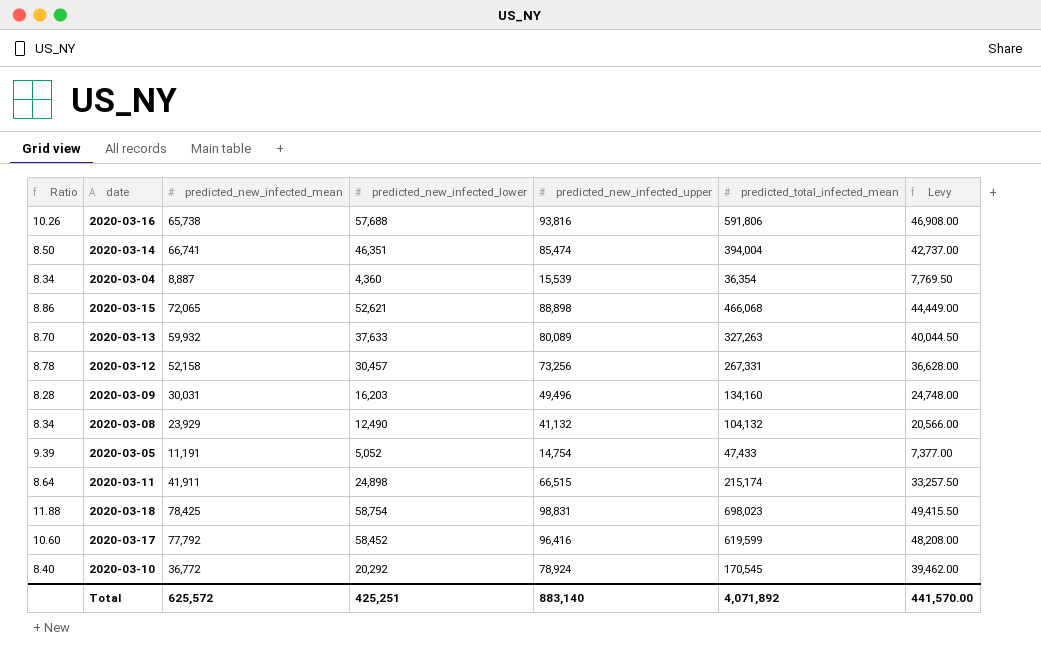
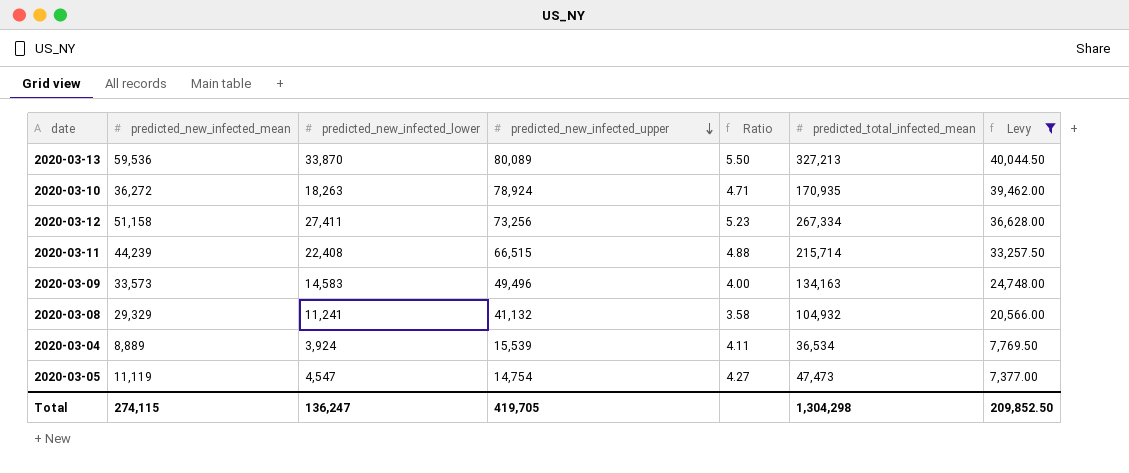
filter: none -> Levy <= 40,044.50
row order: none -> predicted_new_infected_upper descending
column Ratio | formula: [predicted_total_infected_mean] / [predicted_new_infected_lower] -> [predicted_total_infected_mean] / [predicted_new_infected_mean]
column Ratio | position: 1 -> 5
2020-03-13 | predicted_new_infected_mean: 59,932 -> 59,536
2020-03-13 | predicted_new_infected_lower: 37,633 -> 33,870
2020-03-13 | predicted_total_infected_mean: 327,263 -> 327,213
2020-03-10 | predicted_new_infected_mean: 36,772 -> 36,272
2020-03-10 | predicted_new_infected_lower: 20,292 -> 18,263
2020-03-10 | predicted_total_infected_mean: 170,545 -> 170,935
2020-03-12 | predicted_new_infected_mean: 52,158 -> 51,158
2020-03-12 | predicted_new_infected_lower: 30,457 -> 27,411
2020-03-12 | predicted_total_infected_mean: 267,331 -> 267,334
2020-03-11 | predicted_new_infected_mean: 41,911 -> 44,239
2020-03-11 | predicted_new_infected_lower: 24,898 -> 22,408
2020-03-11 | predicted_total_infected_mean: 215,174 -> 215,714
2020-03-09 | predicted_new_infected_mean: 30,031 -> 33,573
2020-03-09 | predicted_new_infected_lower: 16,203 -> 14,583
2020-03-09 | predicted_total_infected_mean: 134,160 -> 134,163
2020-03-08 | predicted_new_infected_mean: 23,929 -> 29,329
2020-03-08 | predicted_new_infected_lower: 12,490 -> 11,241
2020-03-08 | predicted_total_infected_mean: 104,132 -> 104,932
2020-03-04 | predicted_new_infected_mean: 8,887 -> 8,889
2020-03-04 | predicted_new_infected_lower: 4,360 -> 3,924
2020-03-04 | predicted_total_infected_mean: 36,354 -> 36,534
2020-03-05 | predicted_new_infected_mean: 11,191 -> 11,119
2020-03-05 | predicted_new_infected_lower: 5,052 -> 4,547
2020-03-05 | predicted_total_infected_mean: 47,433 -> 47,473
Total | predicted_new_infected_mean: 625,572 -> 274,115
Total | predicted_new_infected_lower: 425,251 -> 136,247
Total | predicted_new_infected_upper: 883,140 -> 419,705
Total | predicted_total_infected_mean: 4,071,892 -> 1,304,298
Total | Levy: 441,570.00 -> 209,852.50

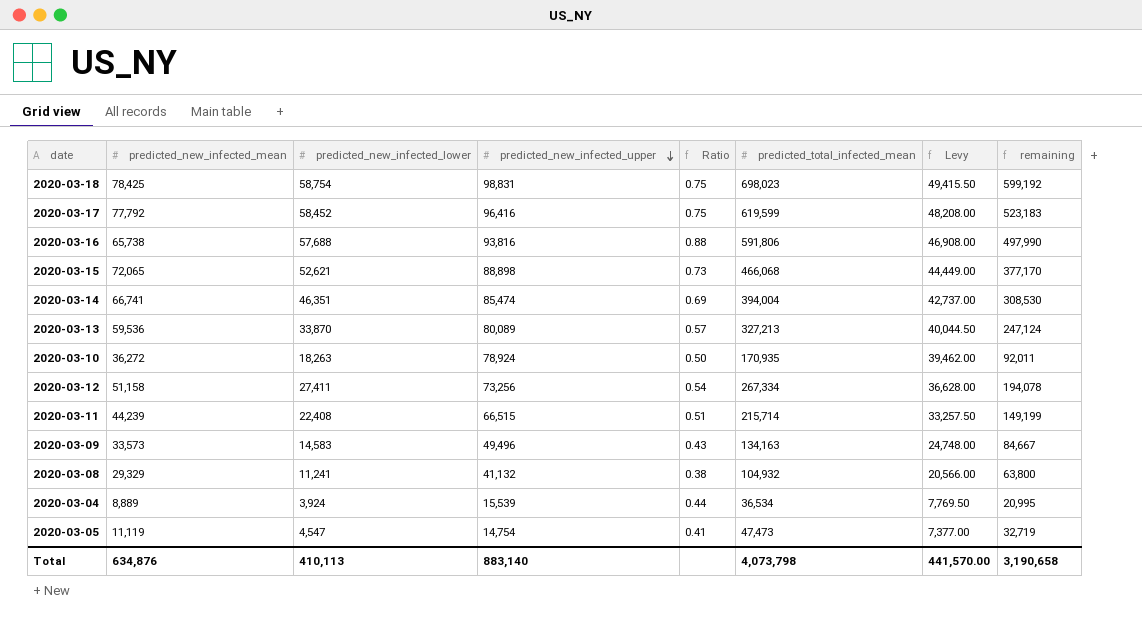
filter: Levy <= 40,044.50 -> none
column Ratio | formula: [predicted_total_infected_mean] / [predicted_new_infected_mean] -> [predicted_new_infected_lower] / [predicted_new_infected_mean]
column remaining | formula: none -> [predicted_total_infected_mean] - [predicted_new_infected_upper]
Total | predicted_new_infected_mean: 274,115 -> 634,876
Total | predicted_new_infected_lower: 136,247 -> 410,113
Total | predicted_new_infected_upper: 419,705 -> 883,140
Total | predicted_total_infected_mean: 1,304,298 -> 4,073,798
Total | Levy: 209,852.50 -> 441,570.00

